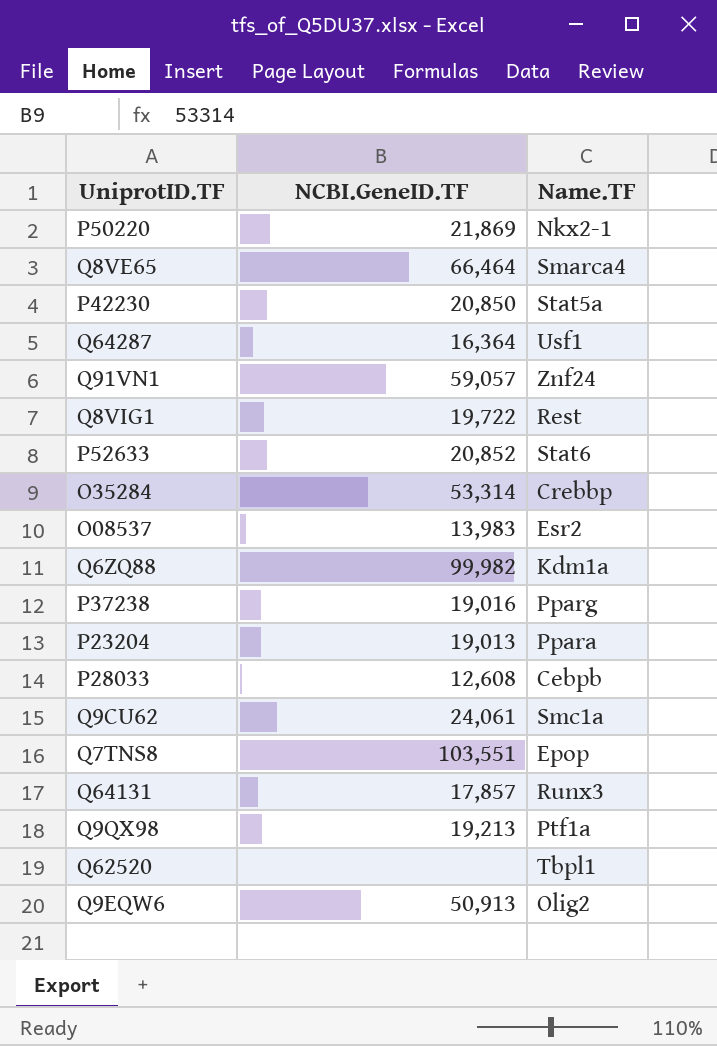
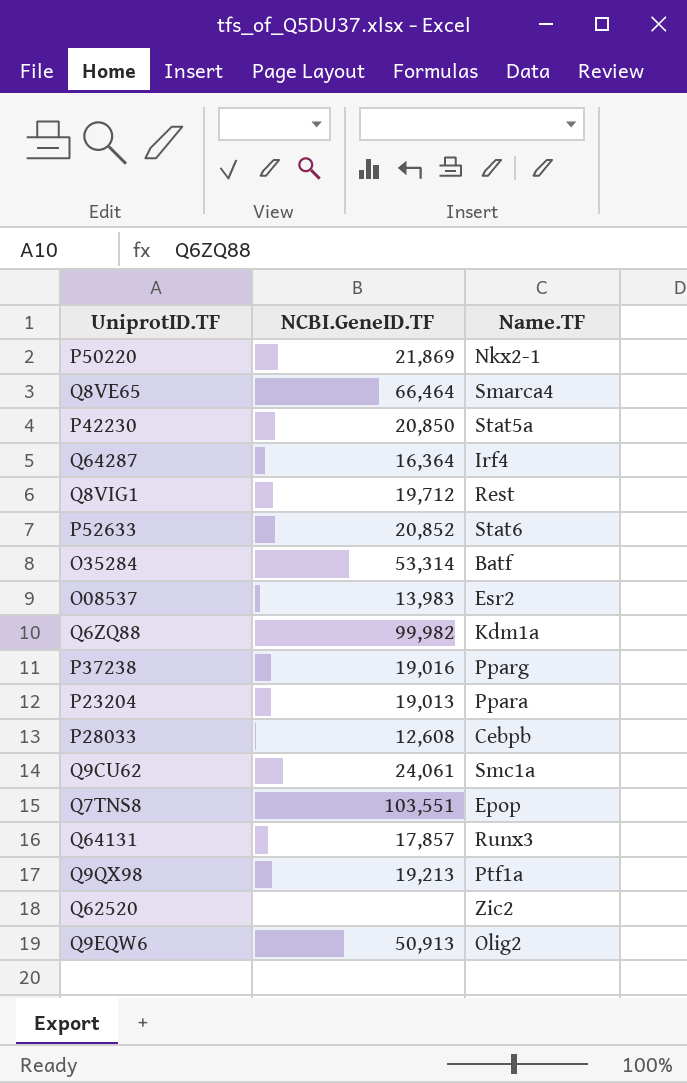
row Q91VN1: 59,057 | Znf24 -> none
Q64287 | Name.TF: Usf1 -> Irf4
Q8VIG1 | NCBI.GeneID.TF: 19,722 -> 19,712
O35284 | Name.TF: Crebbp -> Batf
Q62520 | Name.TF: Tbpl1 -> Zic2

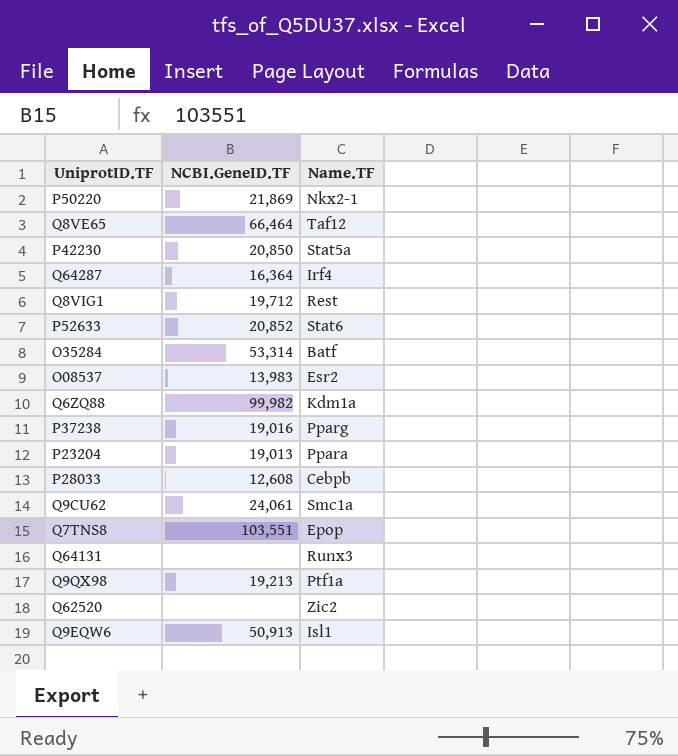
Q8VE65 | Name.TF: Smarca4 -> Taf12
Q64131 | NCBI.GeneID.TF: 17,857 -> none
Q9EQW6 | Name.TF: Olig2 -> Isl1

